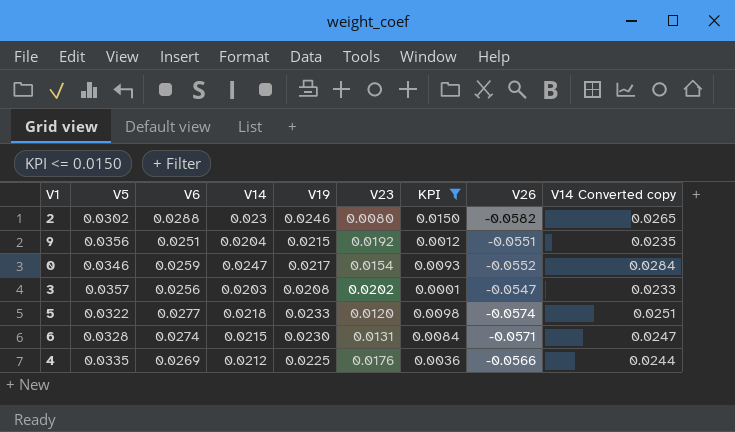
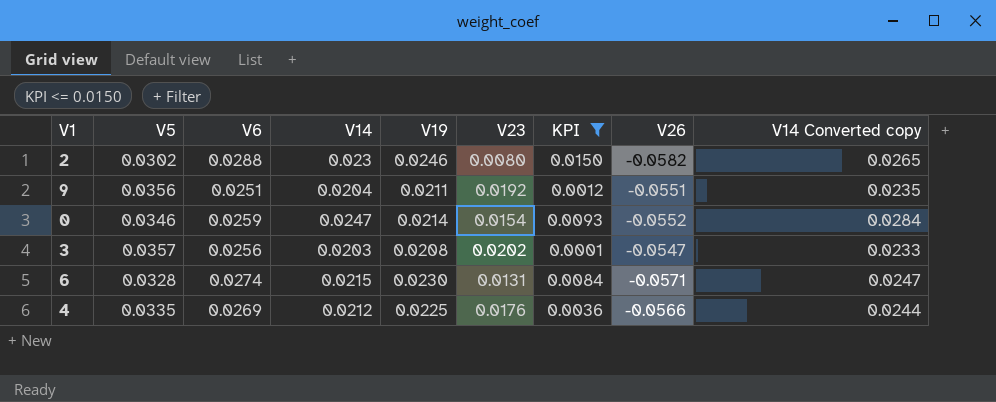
row 5: 0.0322 | 0.0277 | 0.0218 | 0.0233 | 0.0120 | 0.0098 | -0.0574 | 0.0251 -> none
9 | V19: 0.0215 -> 0.0211
0 | V19: 0.0217 -> 0.0214

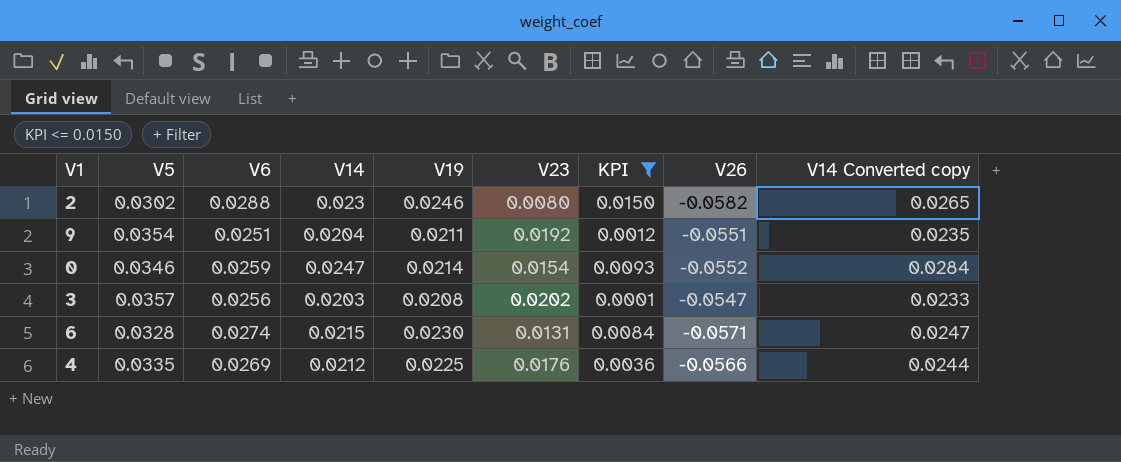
9 | V5: 0.0356 -> 0.0354

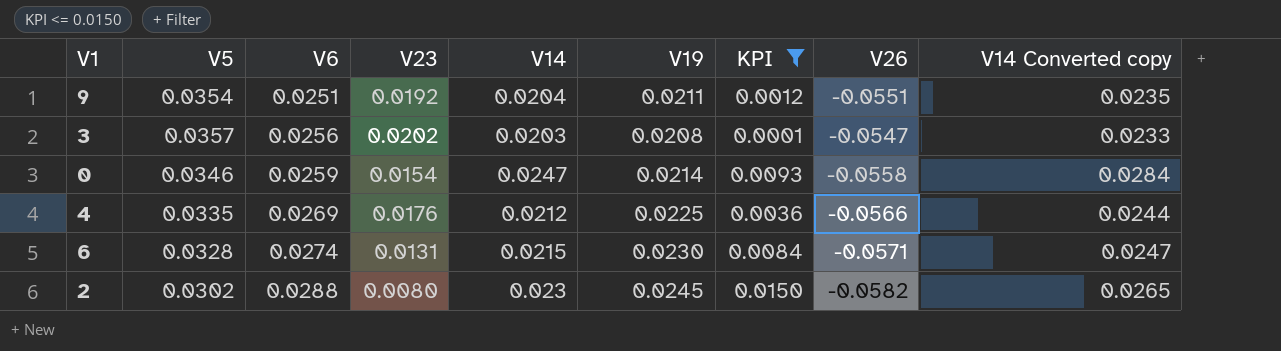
row order: none -> V6 ascending
column V23 | position: 6 -> 4
0 | V26: -0.0552 -> -0.0558
2 | V19: 0.0246 -> 0.0245

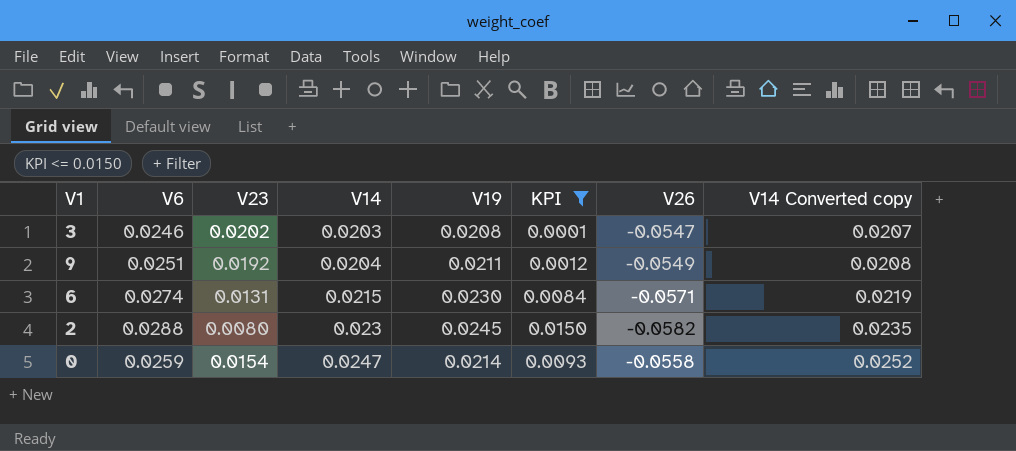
row order: V6 ascending -> V14 ascending
column V5 | position: 2 -> none
column V14 Converted copy | formula: [V14] * 1.15 -> [V14] * 1.02
row 4: 0.0335 | 0.0269 | 0.0176 | 0.0212 | 0.0225 | 0.0036 | -0.0566 | 0.0244 -> none
3 | V6: 0.0256 -> 0.0246
9 | V26: -0.0551 -> -0.0549

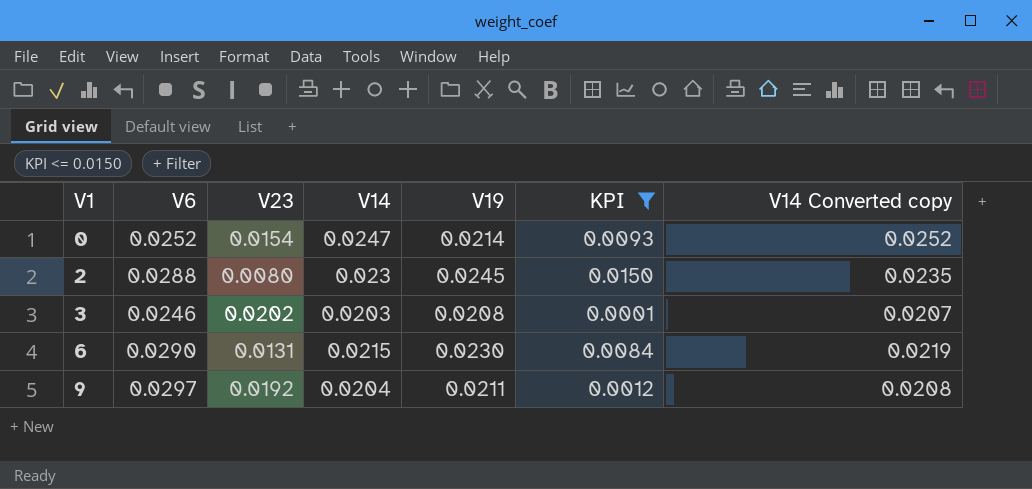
row order: V14 ascending -> V1 ascending
column V26 | position: 7 -> none
0 | V6: 0.0259 -> 0.0252
6 | V6: 0.0274 -> 0.0290
9 | V6: 0.0251 -> 0.0297

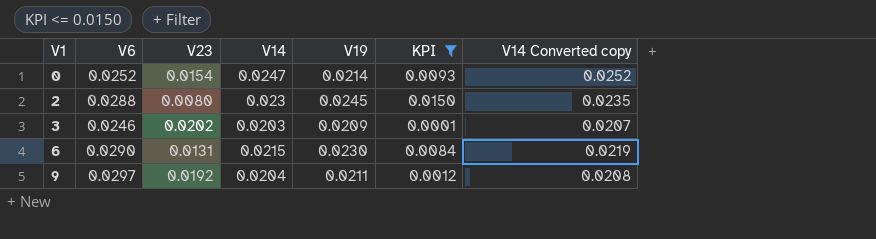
3 | V19: 0.0208 -> 0.0209

